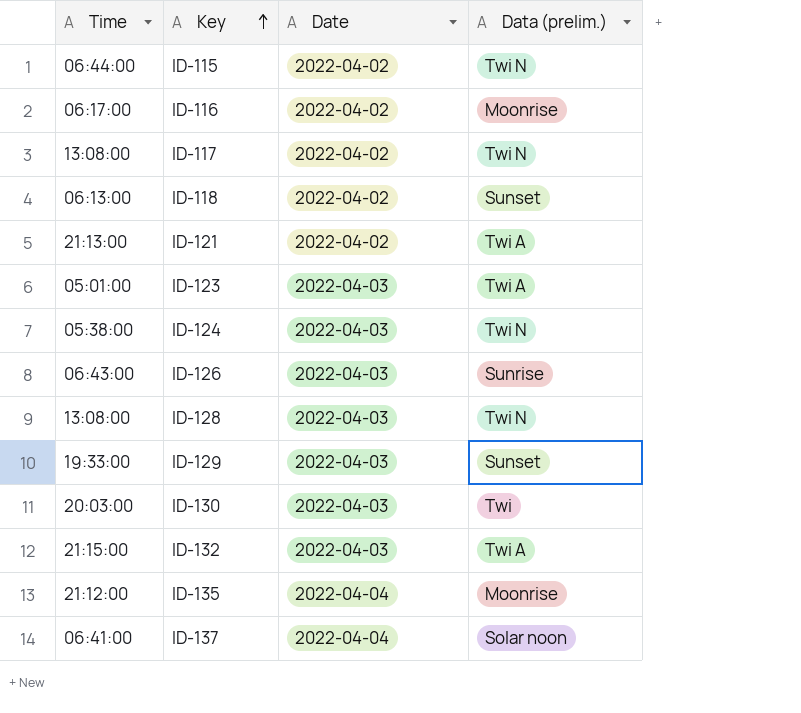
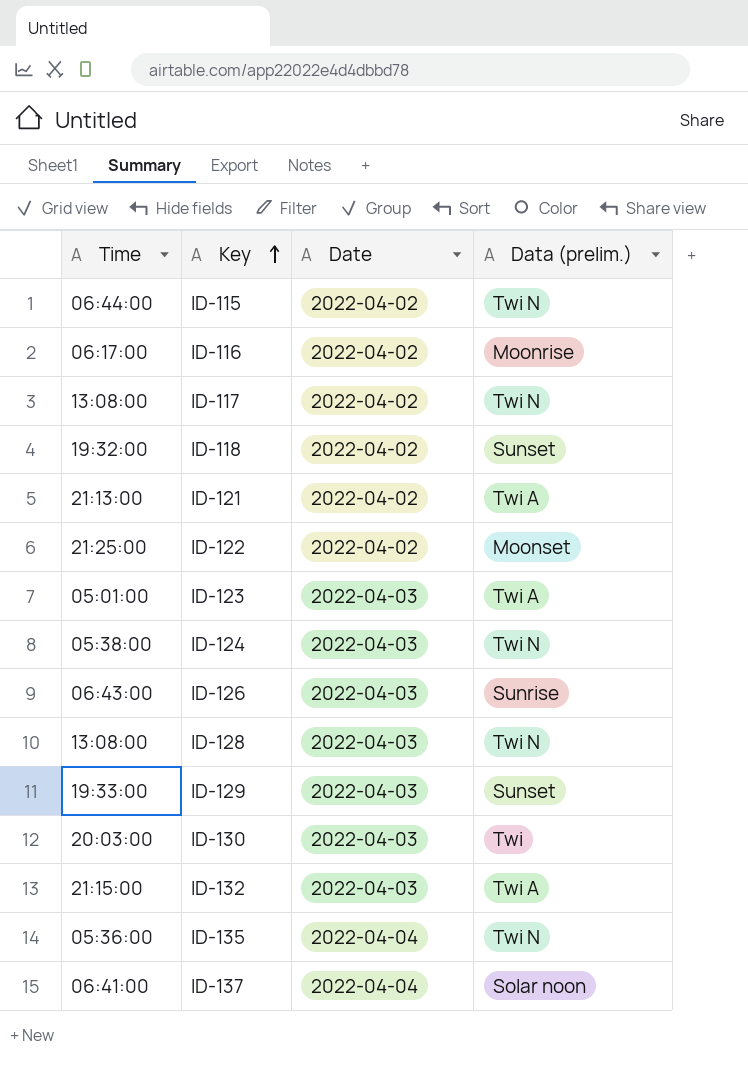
ID-118 | Time: 06:13:00 -> 19:32:00
row ID-122: none -> 21:25:00 | 2022-04-02 | Moonset
ID-135 | Time: 21:12:00 -> 05:36:00
ID-135 | Data (prelim.): Moonrise -> Twi N

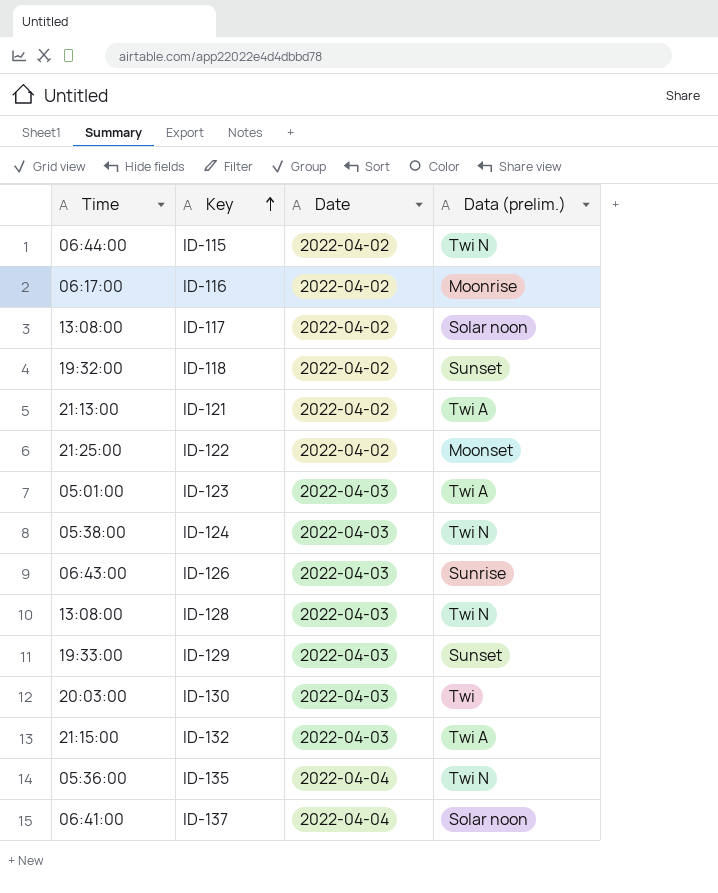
ID-117 | Data (prelim.): Twi N -> Solar noon

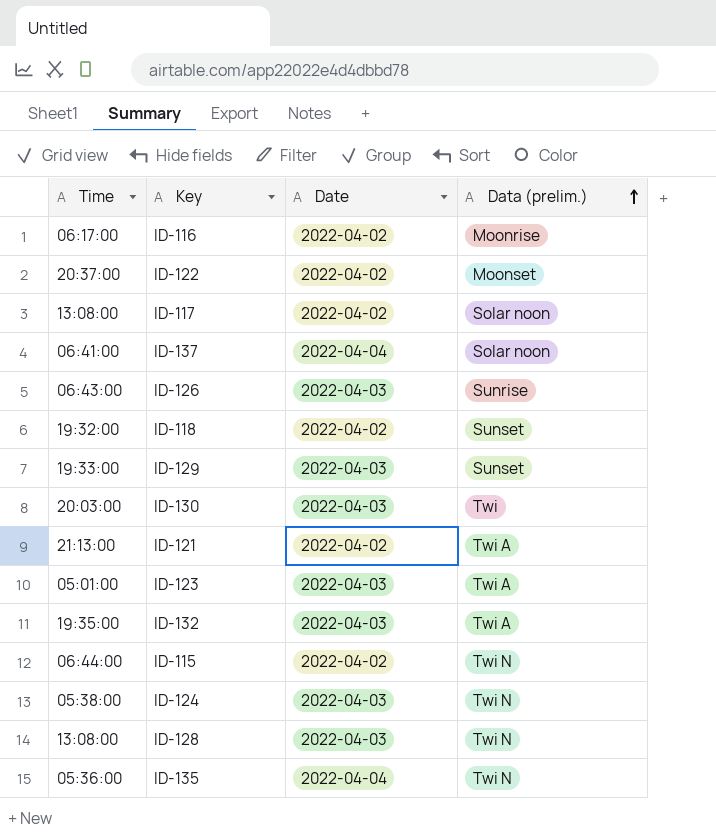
row order: Key ascending -> Data (prelim.) ascending
ID-122 | Time: 21:25:00 -> 20:37:00
ID-132 | Time: 21:15:00 -> 19:35:00

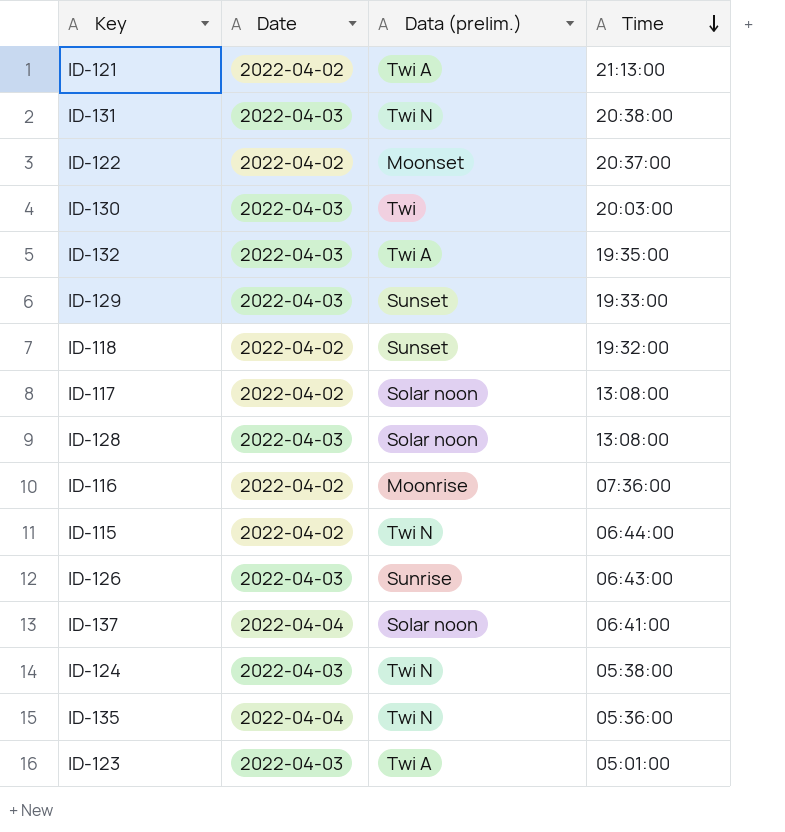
row order: Data (prelim.) ascending -> Time descending
column Time | position: 1 -> 4
row ID-131: none -> 2022-04-03 | Twi N | 20:38:00
ID-128 | Data (prelim.): Twi N -> Solar noon
ID-116 | Time: 06:17:00 -> 07:36:00

